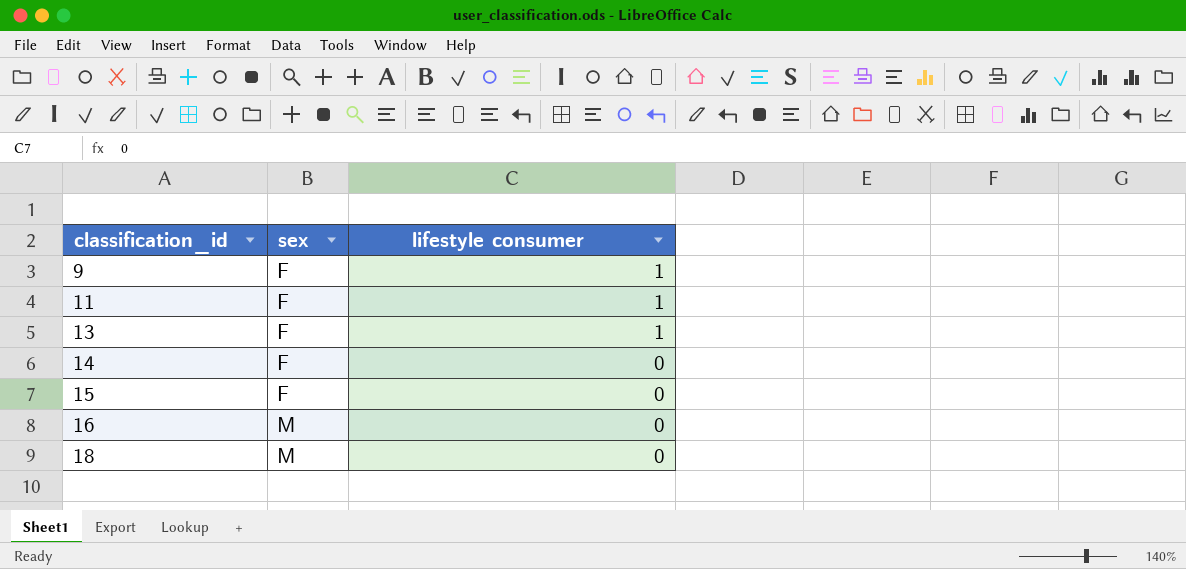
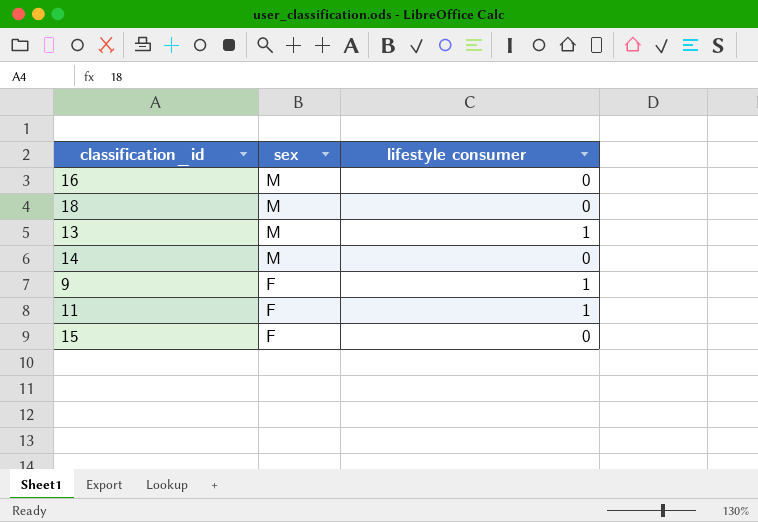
row order: classification_id ascending -> sex descending
13 | sex: F -> M
14 | sex: F -> M

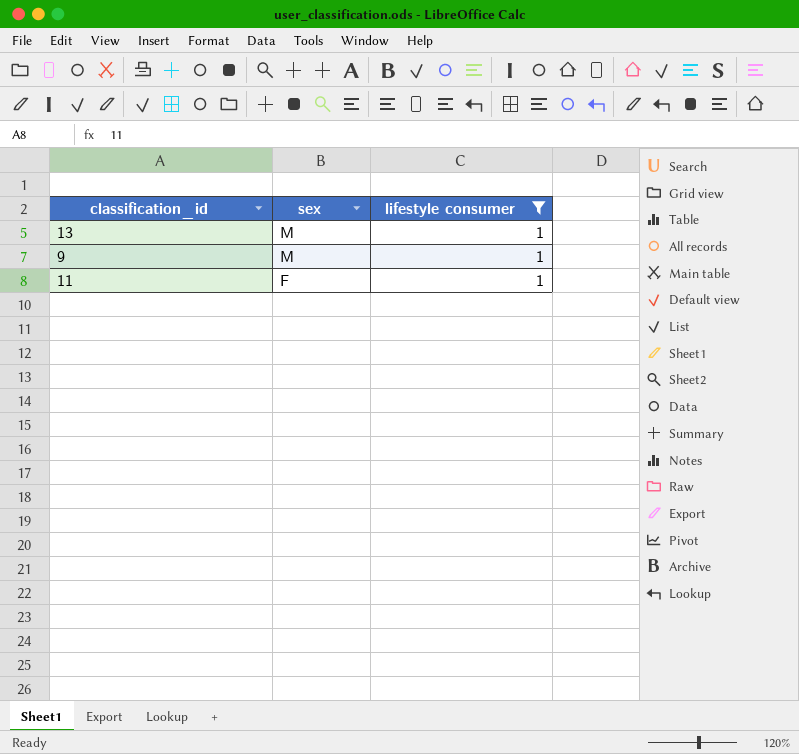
filter: none -> lifestyle consumer = 1
9 | sex: F -> M

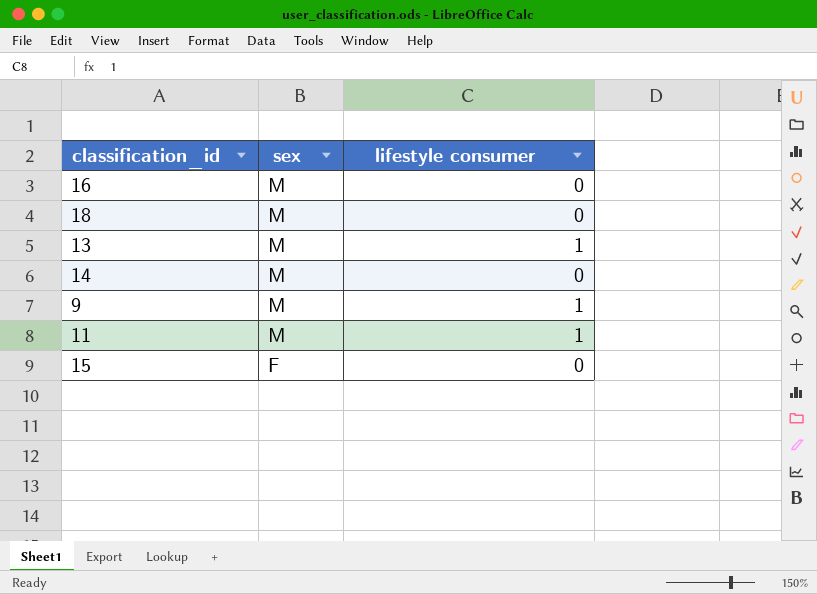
filter: lifestyle consumer = 1 -> none
11 | sex: F -> M

